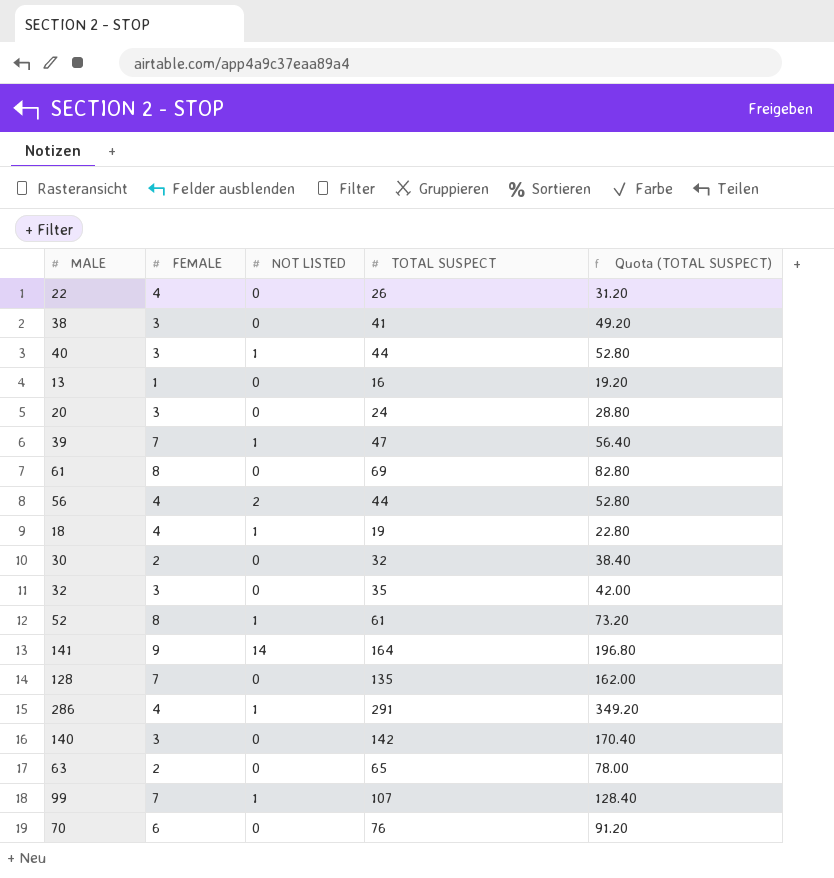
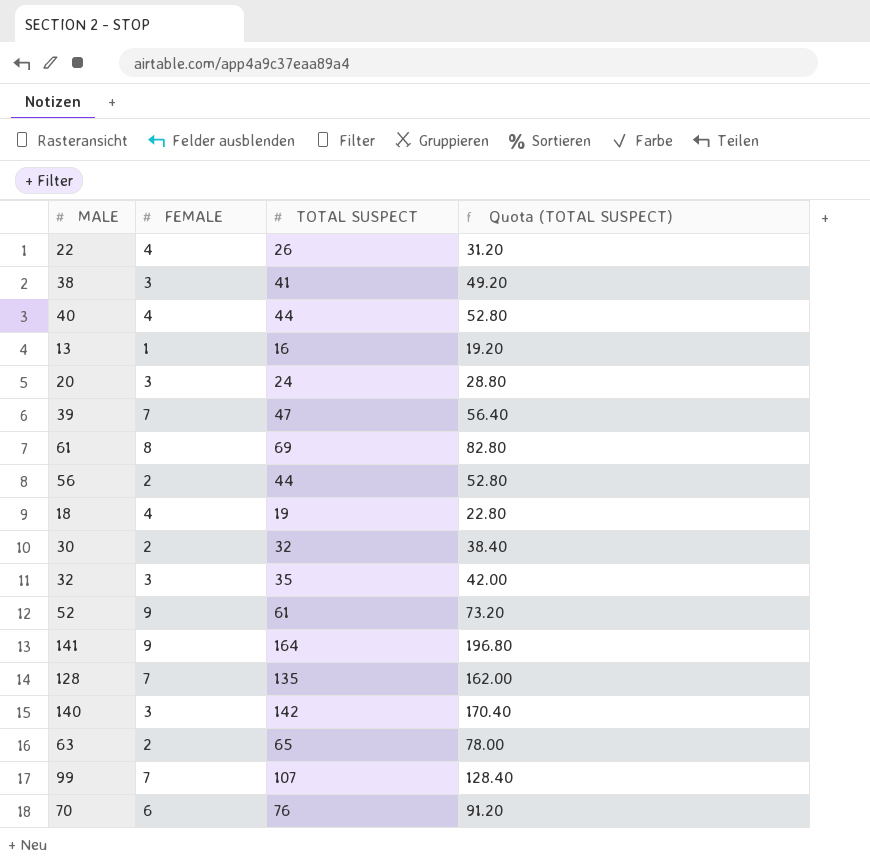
column NOT LISTED | position: 3 -> none
row 286: 4 | 1 | 291 | 349.20 -> none
40 | FEMALE: 3 -> 4
56 | FEMALE: 4 -> 2
52 | FEMALE: 8 -> 9

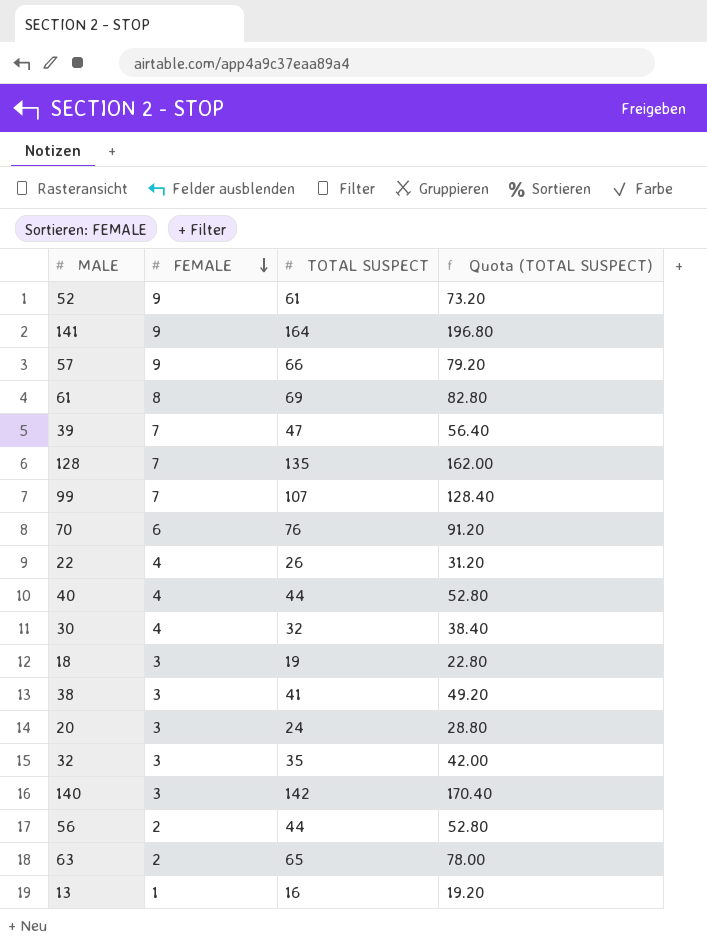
row order: none -> FEMALE descending
row 57: none -> 9 | 66 | 79.20
30 | FEMALE: 2 -> 4
18 | FEMALE: 4 -> 3

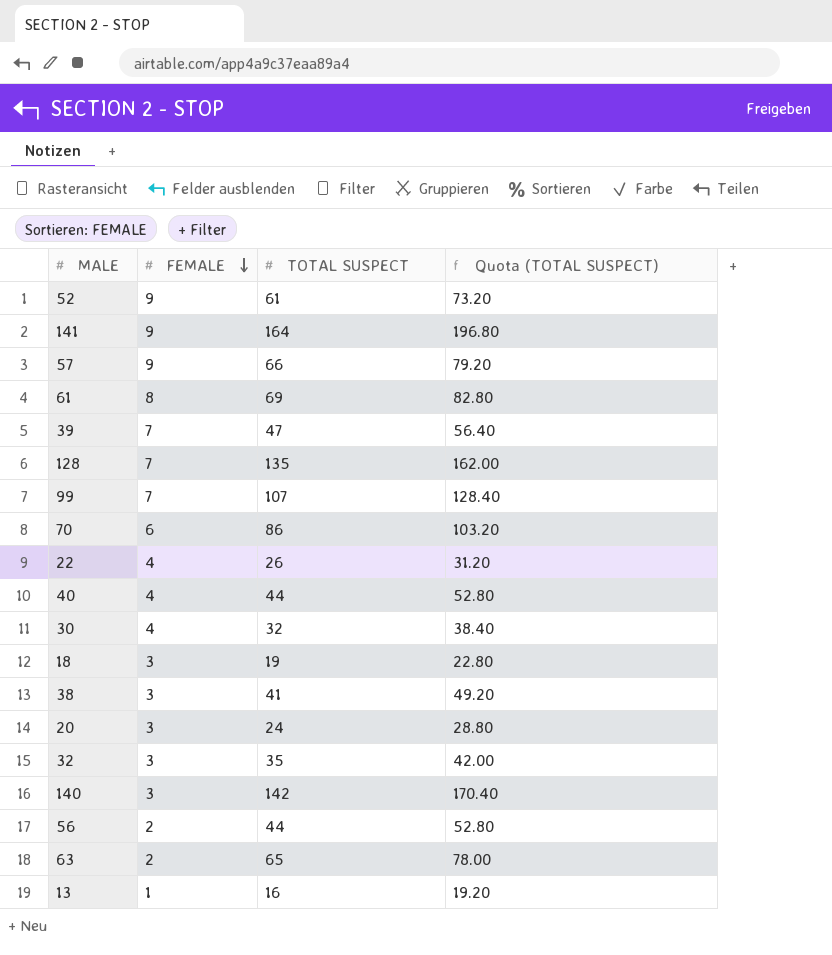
70 | TOTAL SUSPECT: 76 -> 86
70 | Quota (TOTAL SUSPECT): 91.20 -> 103.20

